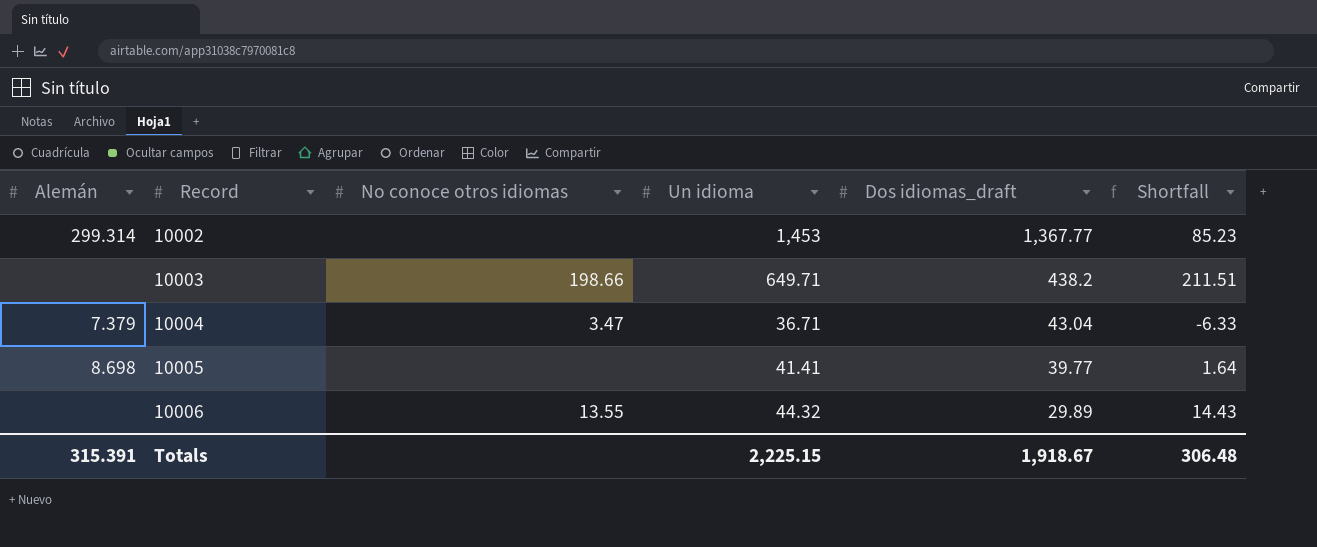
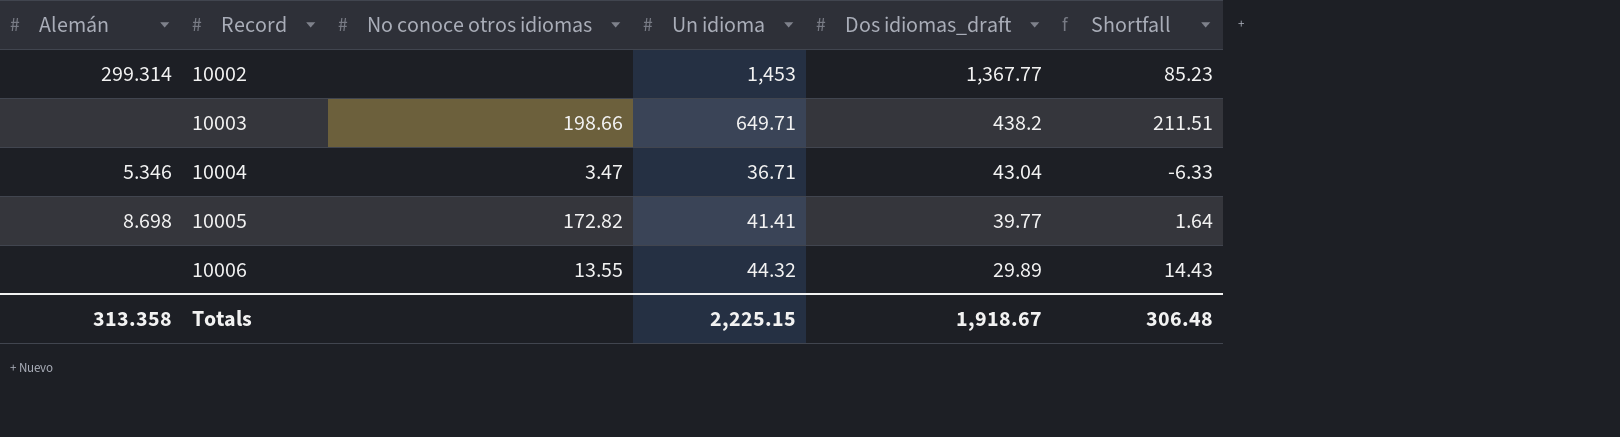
10004 | Alemán: 7.379 -> 5.346
10005 | No conoce otros idiomas: none -> 172.82
Totals | Alemán: 315.391 -> 313.358

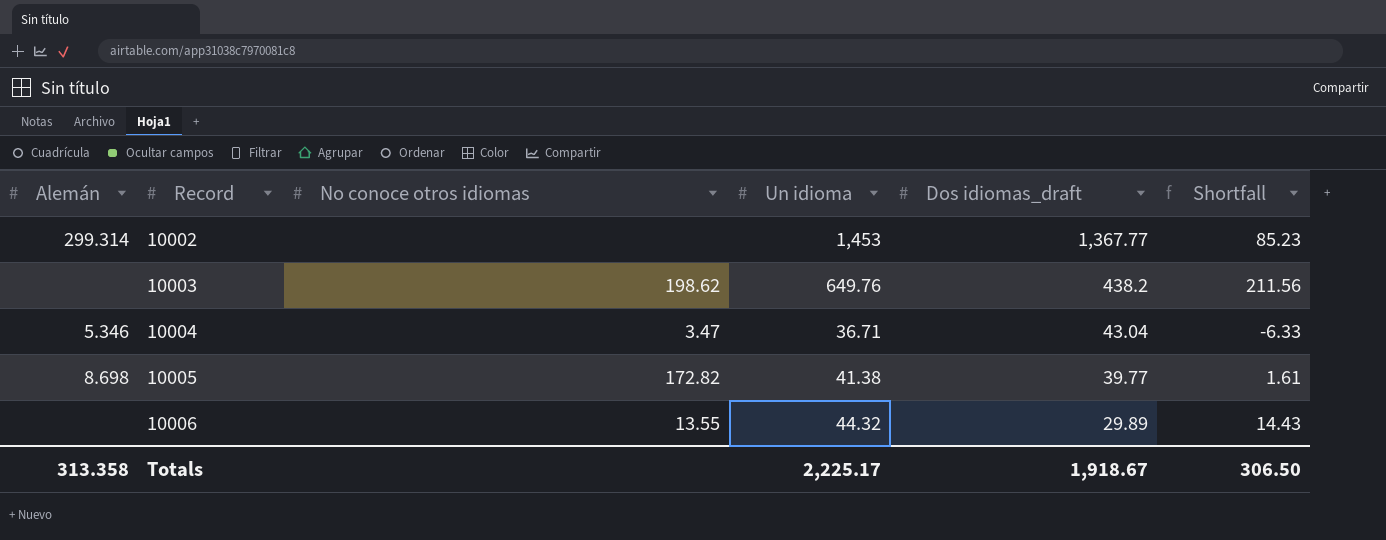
10003 | No conoce otros idiomas: 198.66 -> 198.62
10003 | Un idioma: 649.71 -> 649.76
10003 | Shortfall: 211.51 -> 211.56
10005 | Un idioma: 41.41 -> 41.38
10005 | Shortfall: 1.64 -> 1.61
Totals | Un idioma: 2,225.15 -> 2,225.17
Totals | Shortfall: 306.48 -> 306.50

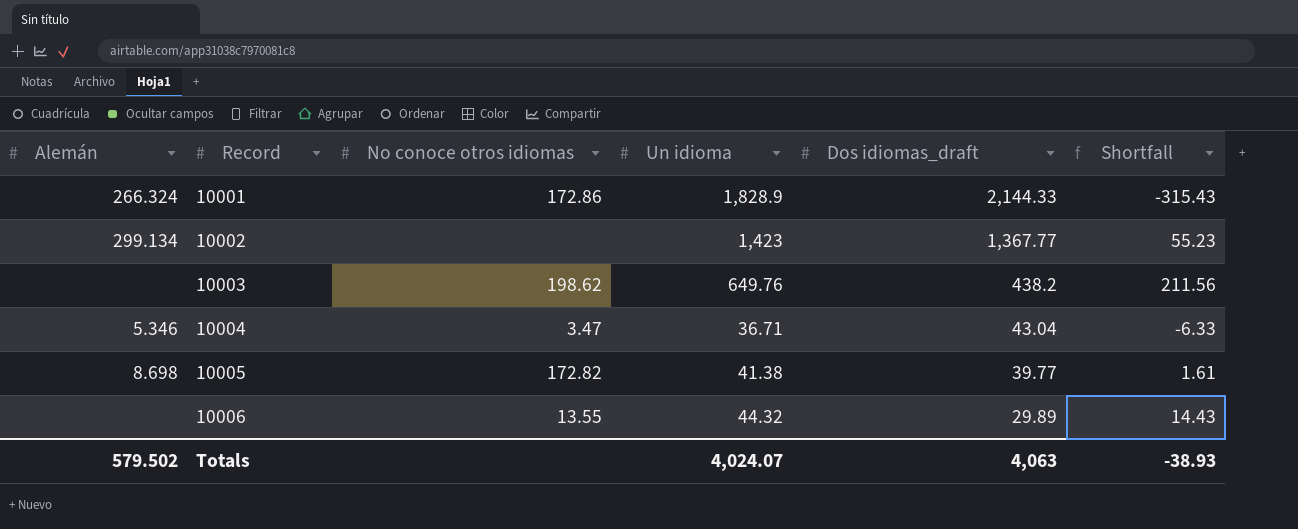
row 10001: none -> 266.324 | 172.86 | 1,828.9 | 2,144.33 | -315.43
10002 | Alemán: 299.314 -> 299.134
10002 | Un idioma: 1,453 -> 1,423
10002 | Shortfall: 85.23 -> 55.23
Totals | Alemán: 313.358 -> 579.502
Totals | Un idioma: 2,225.17 -> 4,024.07
Totals | Dos idiomas_draft: 1,918.67 -> 4,063
Totals | Shortfall: 306.50 -> -38.93

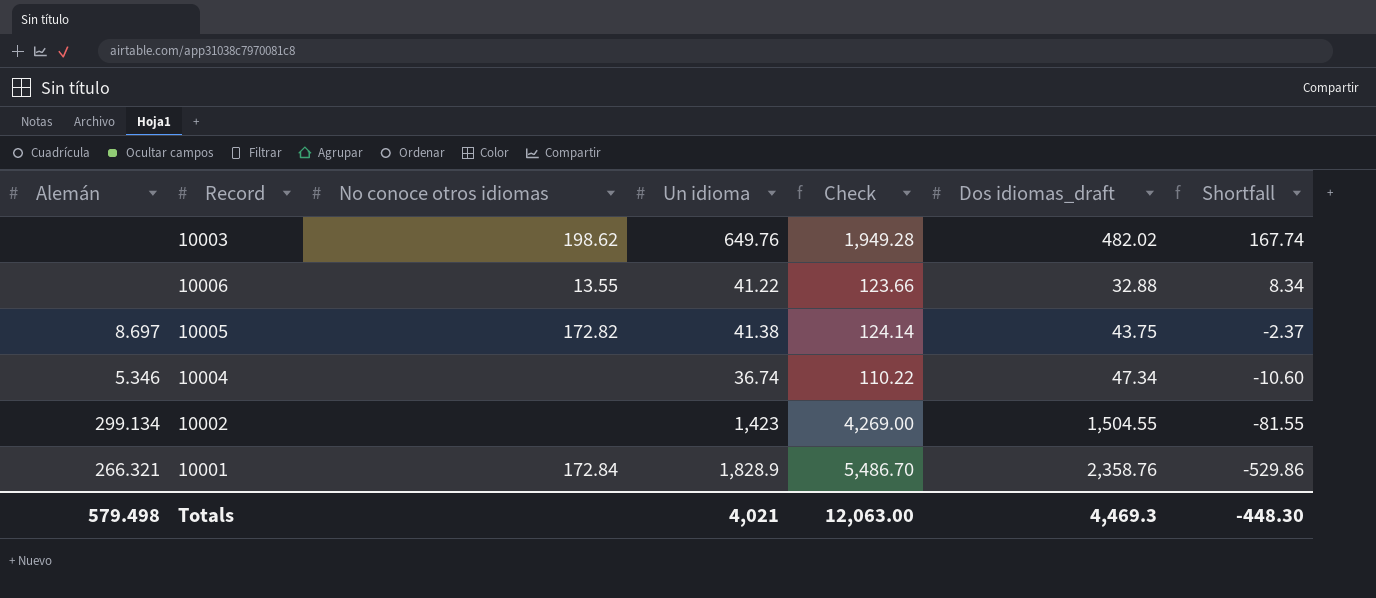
row order: Record ascending -> Shortfall descending
column Check | formula: none -> [Un idioma] * 3
10003 | Dos idiomas_draft: 438.2 -> 482.02
10003 | Shortfall: 211.56 -> 167.74
10006 | Un idioma: 44.32 -> 41.22
10006 | Dos idiomas_draft: 29.89 -> 32.88
10006 | Shortfall: 14.43 -> 8.34
10005 | Alemán: 8.698 -> 8.697
10005 | Dos idiomas_draft: 39.77 -> 43.75
10005 | Shortfall: 1.61 -> -2.37
10004 | No conoce otros idiomas: 3.47 -> none
10004 | Un idioma: 36.71 -> 36.74
10004 | Dos idiomas_draft: 43.04 -> 47.34
10004 | Shortfall: -6.33 -> -10.60
10002 | Dos idiomas_draft: 1,367.77 -> 1,504.55
10002 | Shortfall: 55.23 -> -81.55
10001 | Alemán: 266.324 -> 266.321
10001 | No conoce otros idiomas: 172.86 -> 172.84
10001 | Dos idiomas_draft: 2,144.33 -> 2,358.76
10001 | Shortfall: -315.43 -> -529.86
Totals | Alemán: 579.502 -> 579.498
Totals | Un idioma: 4,024.07 -> 4,021
Totals | Dos idiomas_draft: 4,063 -> 4,469.3
Totals | Shortfall: -38.93 -> -448.30

